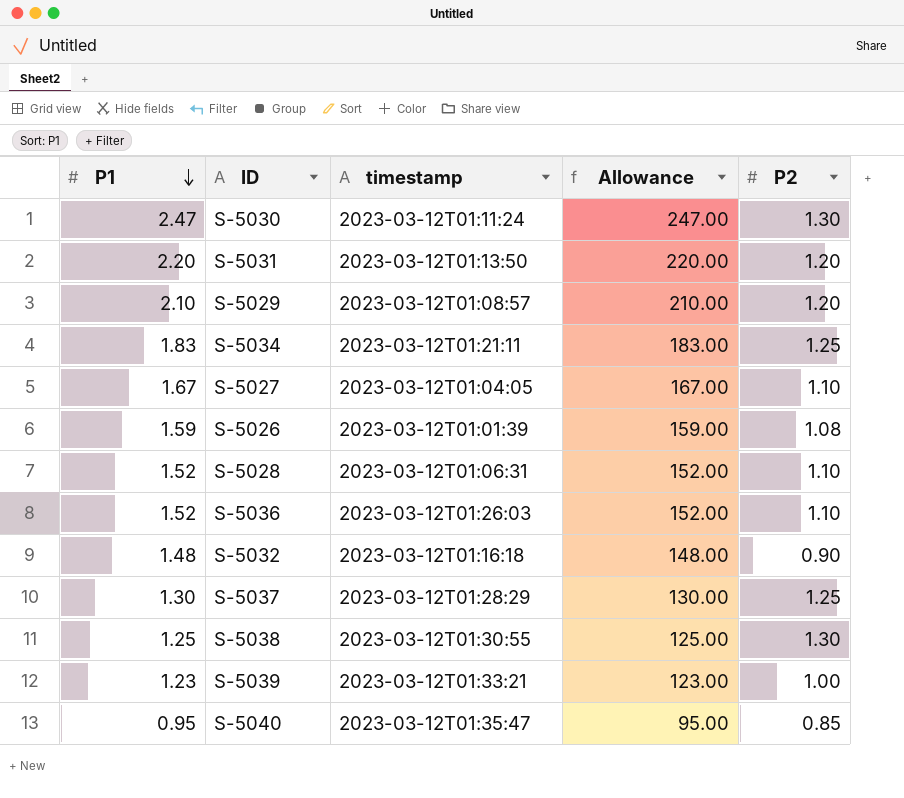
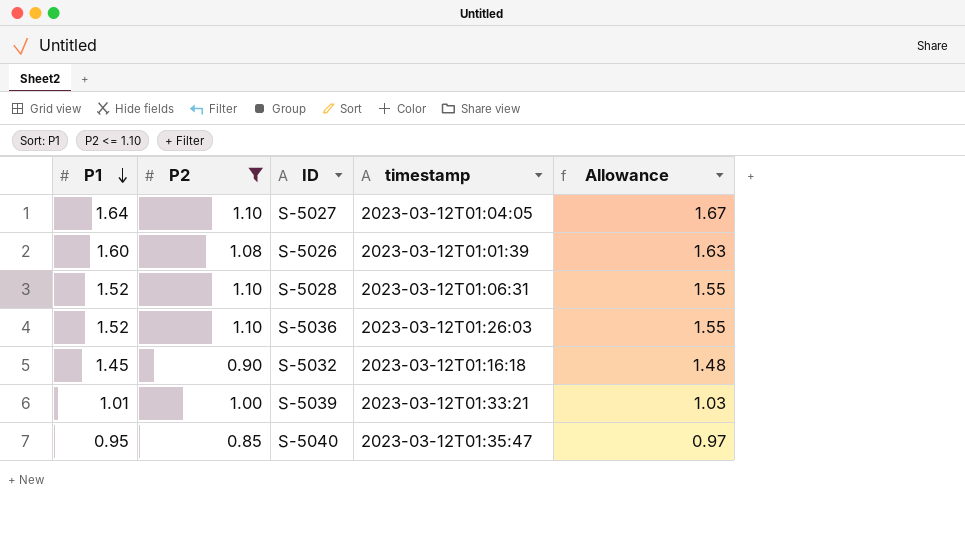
filter: none -> P2 <= 1.10
column P2 | position: 5 -> 2
column Allowance | formula: [P1] * 100 -> [P1] * 1.02
S-5027 | P1: 1.67 -> 1.64
S-5026 | P1: 1.59 -> 1.60
S-5032 | P1: 1.48 -> 1.45
S-5039 | P1: 1.23 -> 1.01

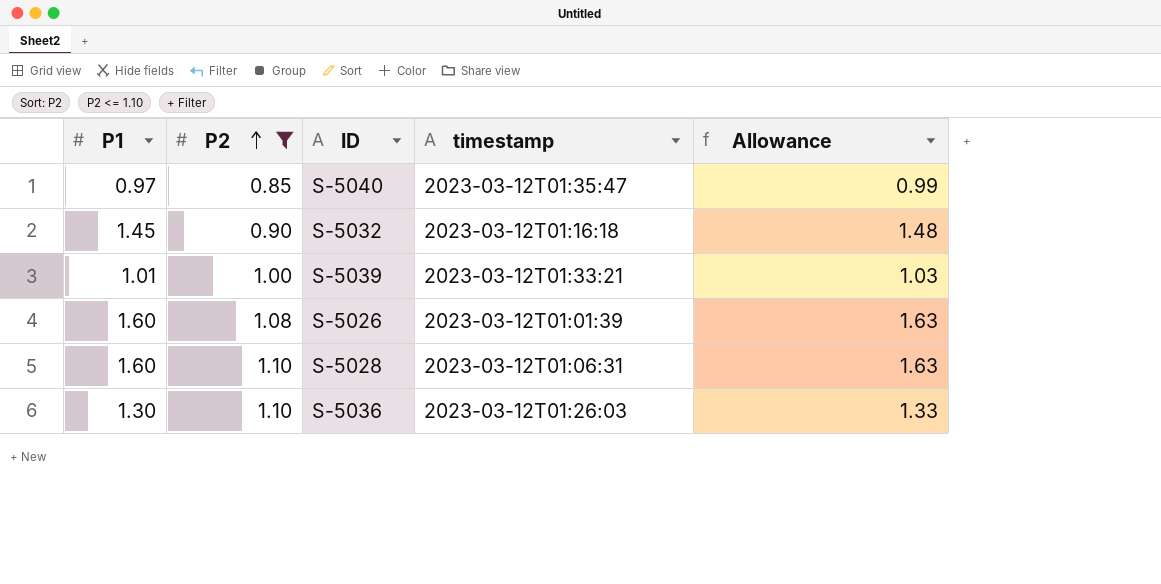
row order: P1 descending -> P2 ascending
row S-5027: 1.64 | 1.10 | 2023-03-12T01:04:05 | 1.67 -> none
S-5040 | P1: 0.95 -> 0.97
S-5040 | Allowance: 0.97 -> 0.99
S-5028 | P1: 1.52 -> 1.60
S-5028 | Allowance: 1.55 -> 1.63
S-5036 | P1: 1.52 -> 1.30
S-5036 | Allowance: 1.55 -> 1.33

